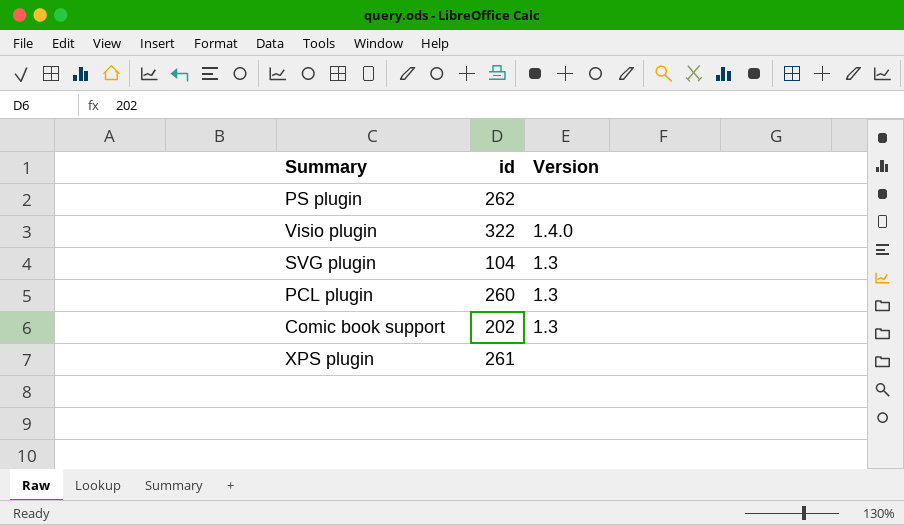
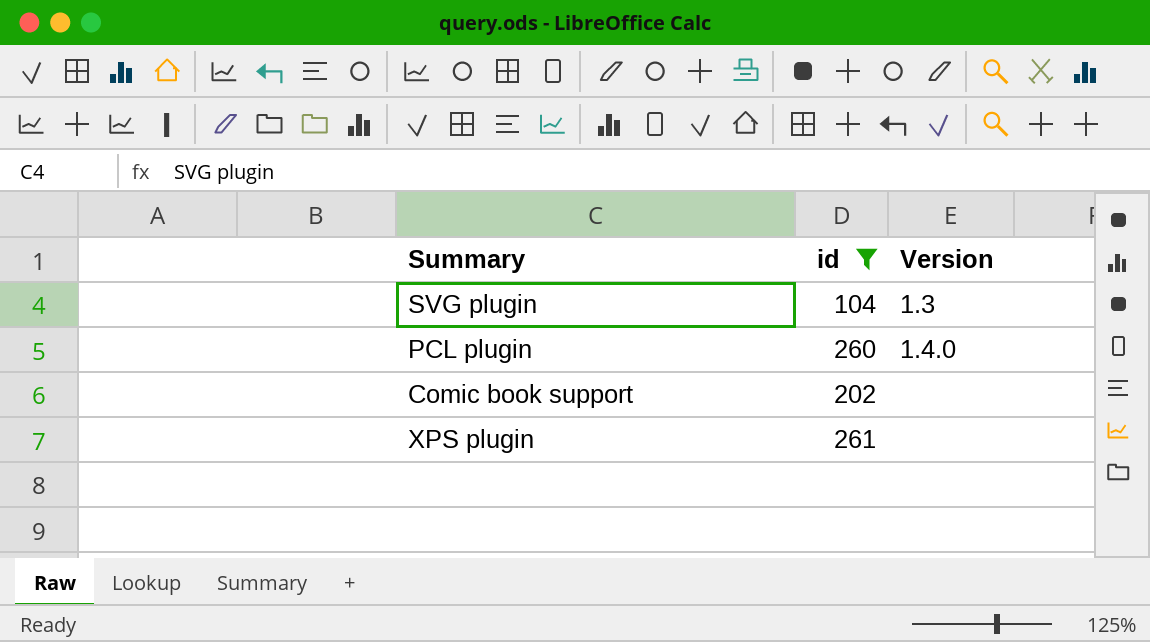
filter: none -> id <= 261
PCL plugin | Version: 1.3 -> 1.4.0
Comic book support | Version: 1.3 -> none

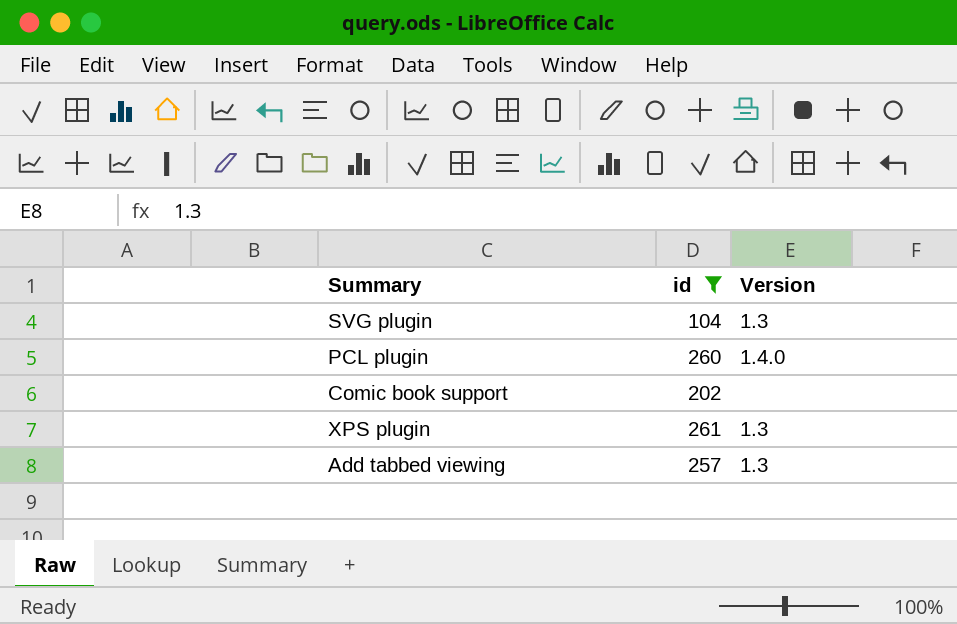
XPS plugin | Version: none -> 1.3
row Add tabbed viewing: none -> 257 | 1.3

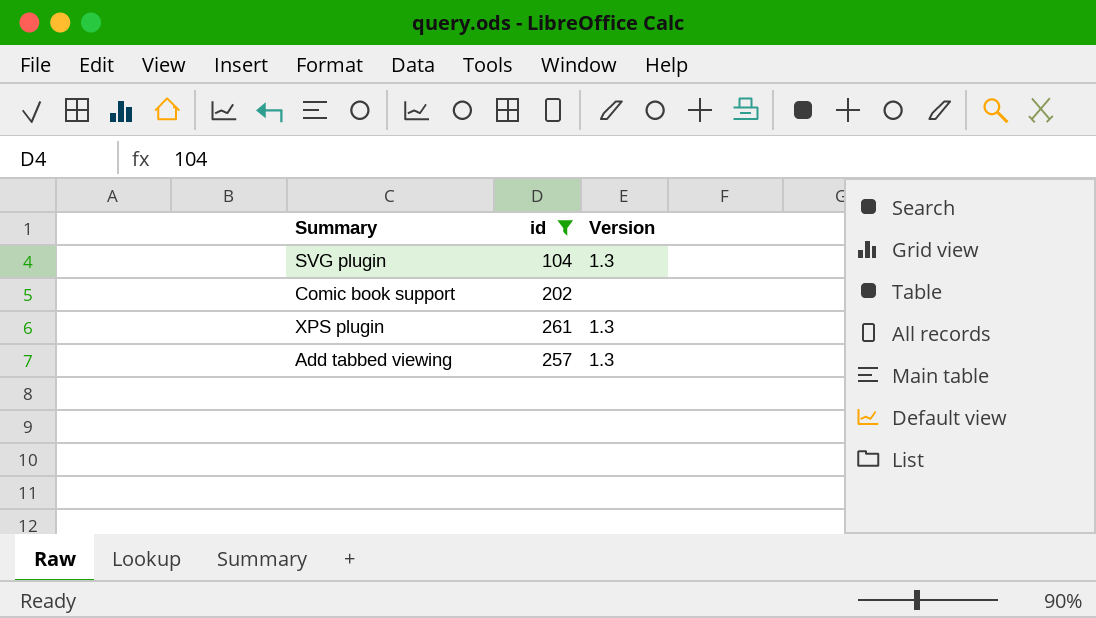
row PCL plugin: 260 | 1.4.0 -> none

